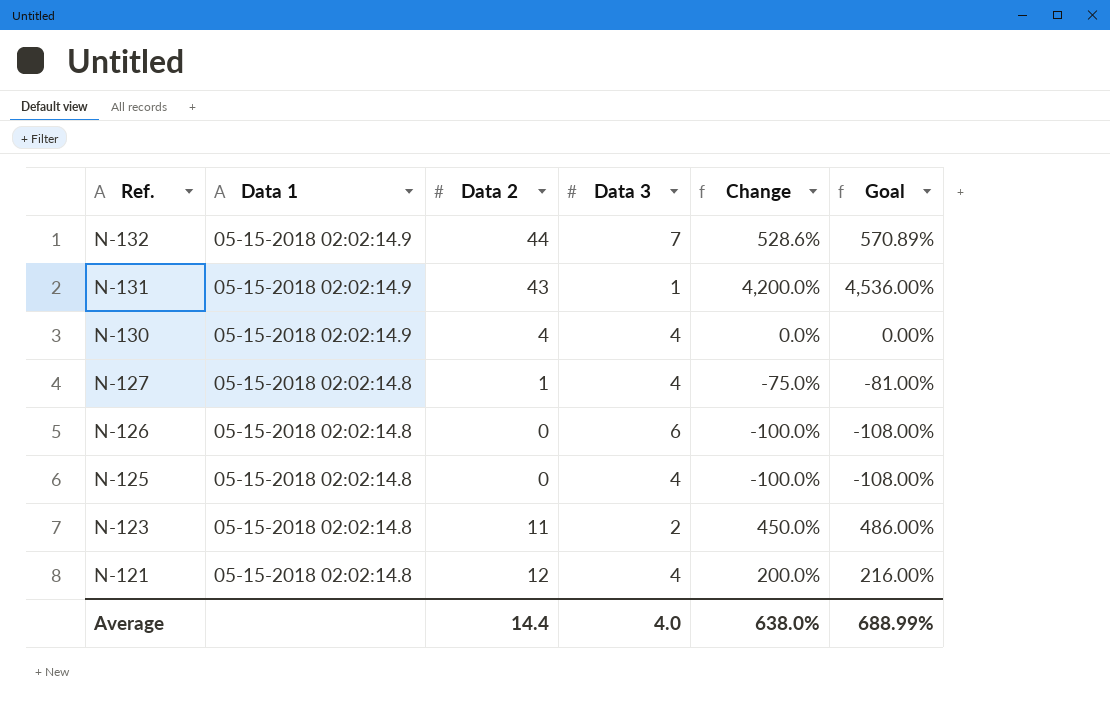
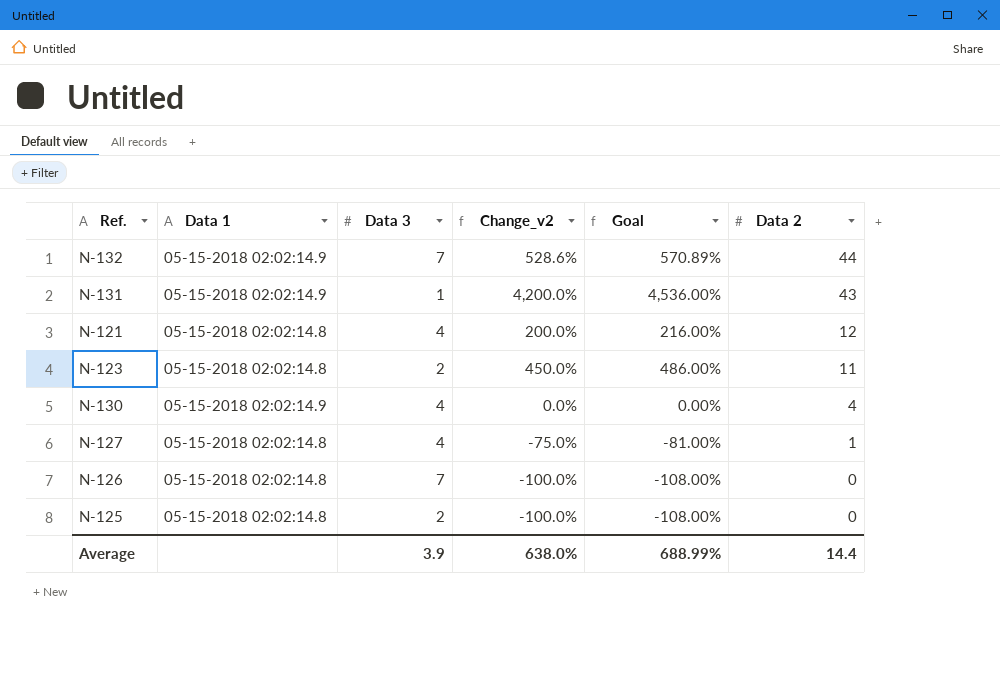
row order: Ref. descending -> Data 2 descending
column name: Change -> Change_v2
column Data 2 | position: 3 -> 6
N-126 | Data 3: 6 -> 7
N-125 | Data 3: 4 -> 2
Average | Data 3: 4.0 -> 3.9

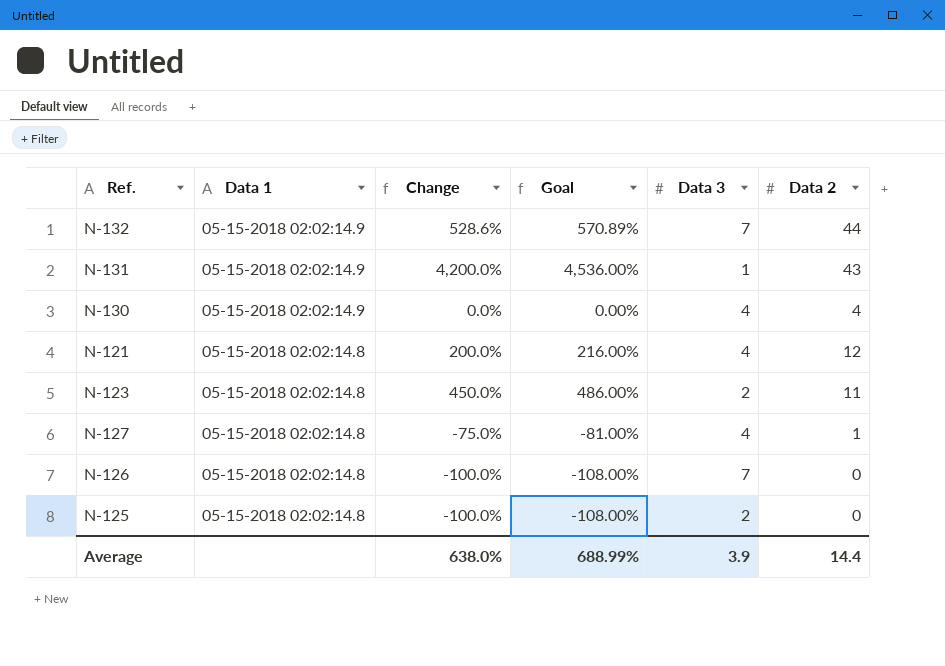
row order: Data 2 descending -> Data 1 descending
column name: Change_v2 -> Change
column Data 3 | position: 3 -> 5

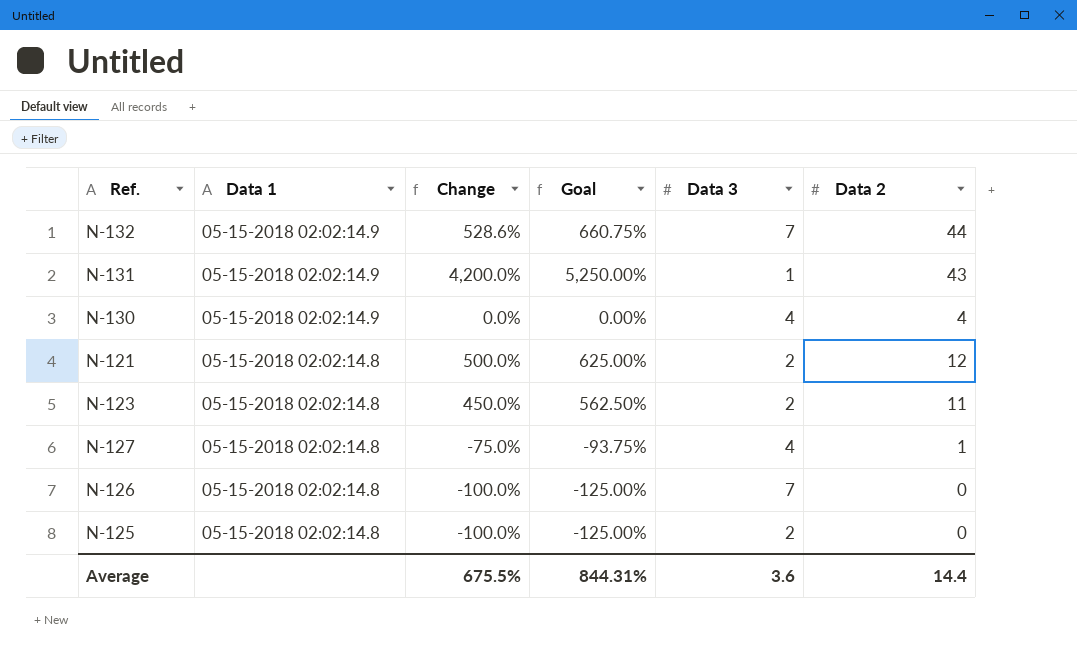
column Goal | formula: [Change] * 1.08 -> [Change] * 1.25
N-121 | Change: 200.0% -> 500.0%
N-121 | Data 3: 4 -> 2
Average | Change: 638.0% -> 675.5%
Average | Goal: 688.99% -> 844.31%
Average | Data 3: 3.9 -> 3.6

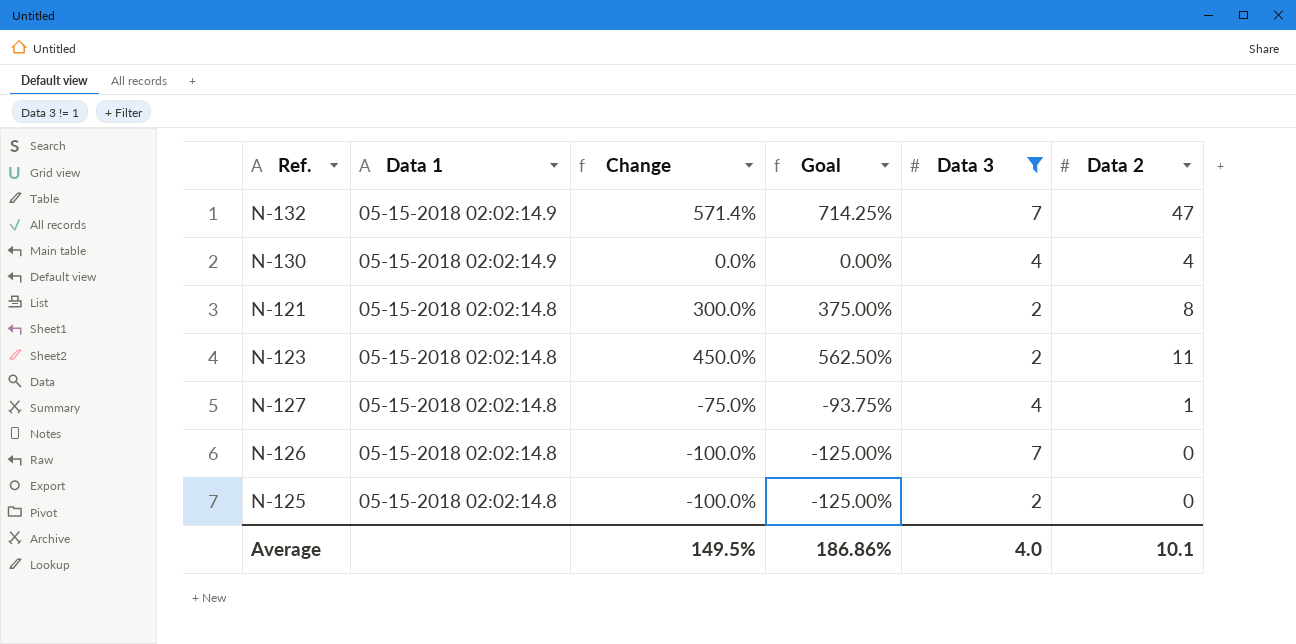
filter: none -> Data 3 != 1
N-132 | Change: 528.6% -> 571.4%
N-132 | Goal: 660.75% -> 714.25%
N-132 | Data 2: 44 -> 47
N-121 | Change: 500.0% -> 300.0%
N-121 | Goal: 625.00% -> 375.00%
N-121 | Data 2: 12 -> 8
Average | Change: 675.5% -> 149.5%
Average | Goal: 844.31% -> 186.86%
Average | Data 3: 3.6 -> 4.0
Average | Data 2: 14.4 -> 10.1

